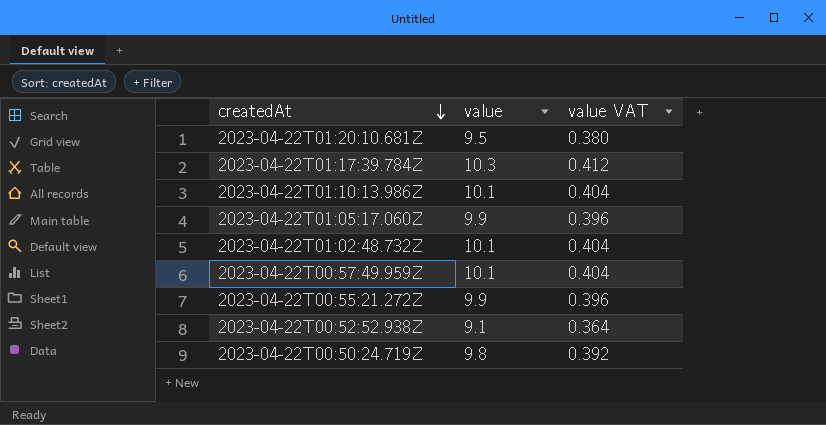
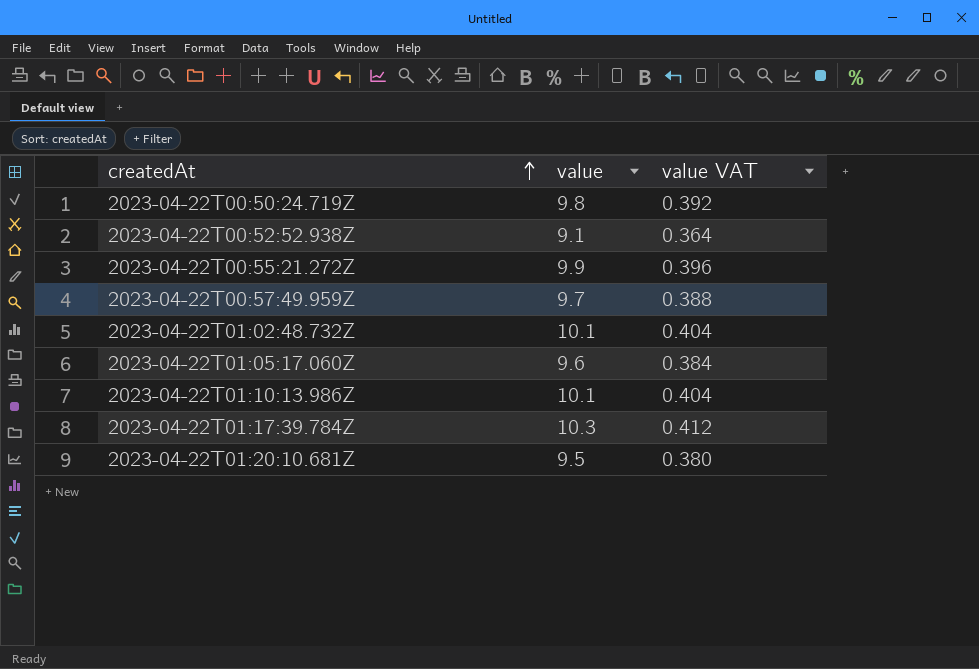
row order: createdAt descending -> createdAt ascending
2023-04-22T00:57:49.959Z | value: 10.1 -> 9.7
2023-04-22T00:57:49.959Z | value VAT: 0.404 -> 0.388
2023-04-22T01:05:17.060Z | value: 9.9 -> 9.6
2023-04-22T01:05:17.060Z | value VAT: 0.396 -> 0.384

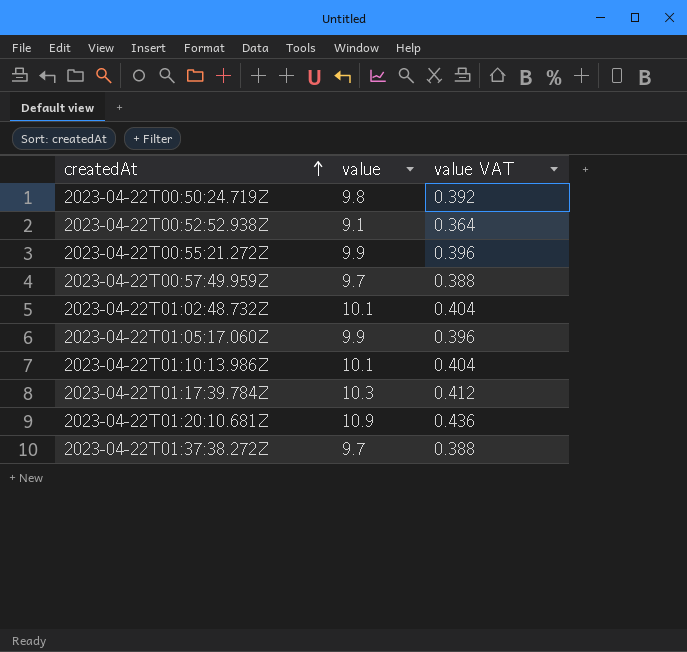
2023-04-22T01:05:17.060Z | value: 9.6 -> 9.9
2023-04-22T01:05:17.060Z | value VAT: 0.384 -> 0.396
2023-04-22T01:20:10.681Z | value: 9.5 -> 10.9
2023-04-22T01:20:10.681Z | value VAT: 0.380 -> 0.436
row 2023-04-22T01:37:38.272Z: none -> 9.7 | 0.388

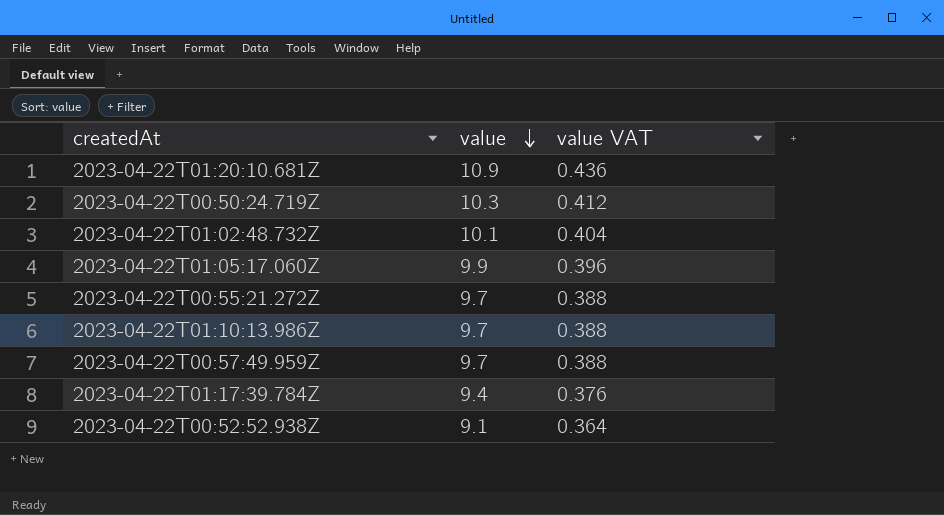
row order: createdAt ascending -> value descending
row 2023-04-22T01:37:38.272Z: 9.7 | 0.388 -> none
2023-04-22T00:50:24.719Z | value: 9.8 -> 10.3
2023-04-22T00:50:24.719Z | value VAT: 0.392 -> 0.412
2023-04-22T00:55:21.272Z | value: 9.9 -> 9.7
2023-04-22T00:55:21.272Z | value VAT: 0.396 -> 0.388
2023-04-22T01:10:13.986Z | value: 10.1 -> 9.7
2023-04-22T01:10:13.986Z | value VAT: 0.404 -> 0.388
2023-04-22T01:17:39.784Z | value: 10.3 -> 9.4
2023-04-22T01:17:39.784Z | value VAT: 0.412 -> 0.376

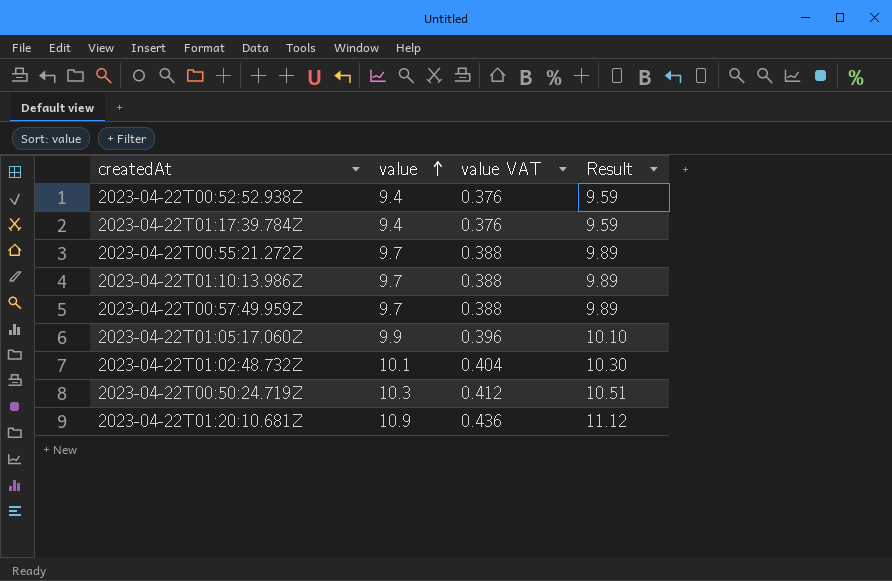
row order: value descending -> value ascending
column Result | formula: none -> [value] * 1.02
2023-04-22T00:52:52.938Z | value: 9.1 -> 9.4
2023-04-22T00:52:52.938Z | value VAT: 0.364 -> 0.376

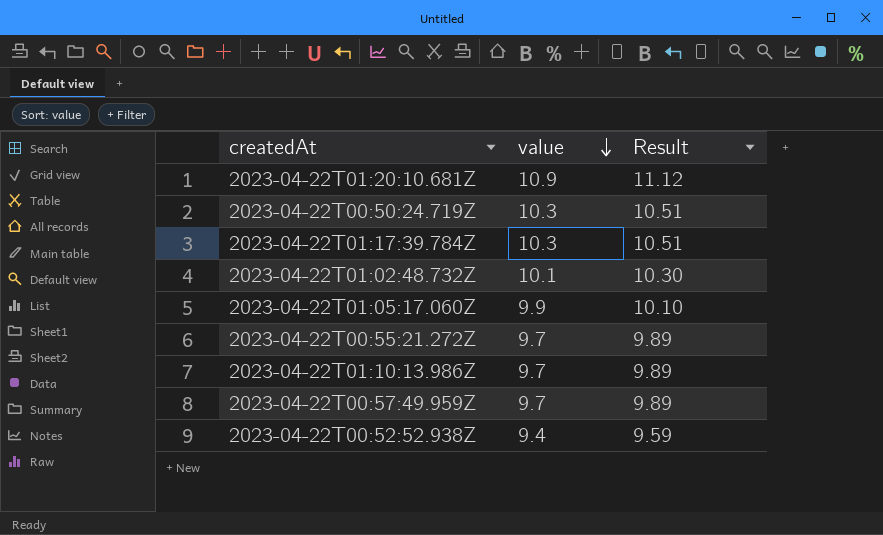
row order: value ascending -> value descending
column value VAT | formula: [value] * 0.04 -> none
2023-04-22T01:17:39.784Z | value: 9.4 -> 10.3
2023-04-22T01:17:39.784Z | Result: 9.59 -> 10.51

